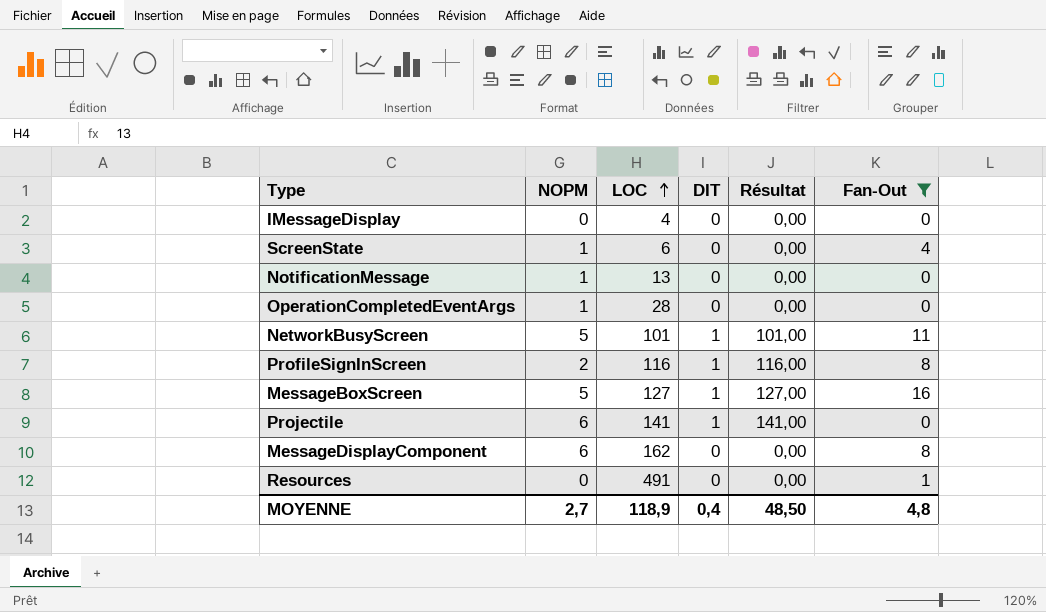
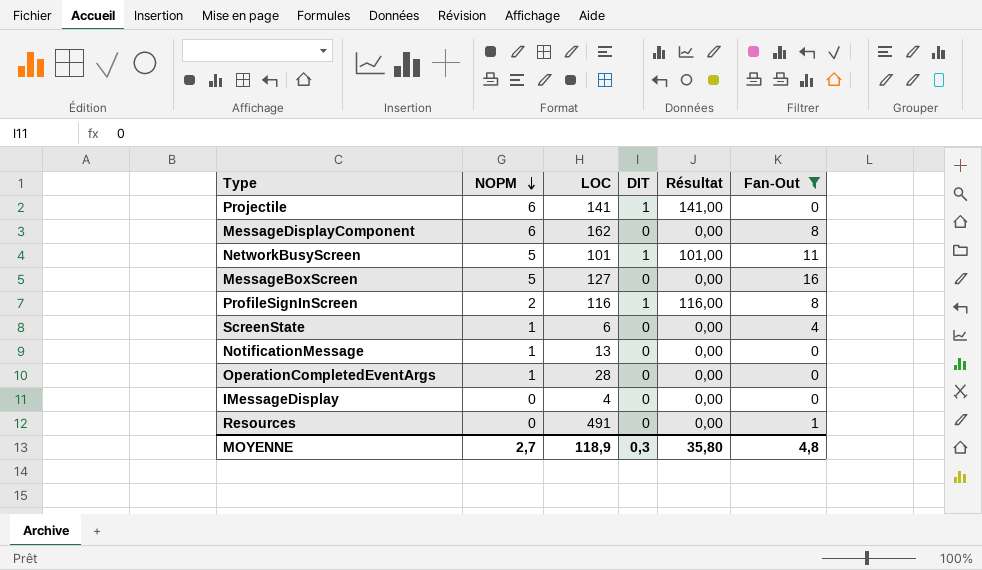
row order: LOC ascending -> NOPM descending
MessageBoxScreen | DIT: 1 -> 0
MessageBoxScreen | Résultat: 127,00 -> 0,00
MOYENNE | DIT: 0,4 -> 0,3
MOYENNE | Résultat: 48,50 -> 35,80

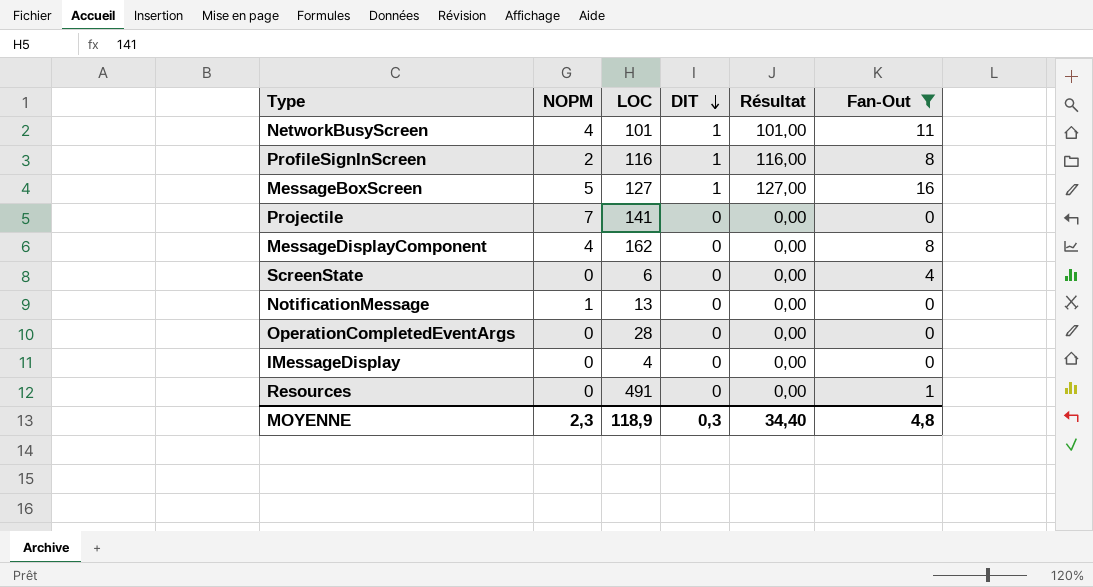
row order: NOPM descending -> DIT descending
NetworkBusyScreen | NOPM: 5 -> 4
MessageBoxScreen | DIT: 0 -> 1
MessageBoxScreen | Résultat: 0,00 -> 127,00
Projectile | NOPM: 6 -> 7
Projectile | DIT: 1 -> 0
Projectile | Résultat: 141,00 -> 0,00
MessageDisplayComponent | NOPM: 6 -> 4
ScreenState | NOPM: 1 -> 0
OperationCompletedEventArgs | NOPM: 1 -> 0
MOYENNE | NOPM: 2,7 -> 2,3
MOYENNE | Résultat: 35,80 -> 34,40

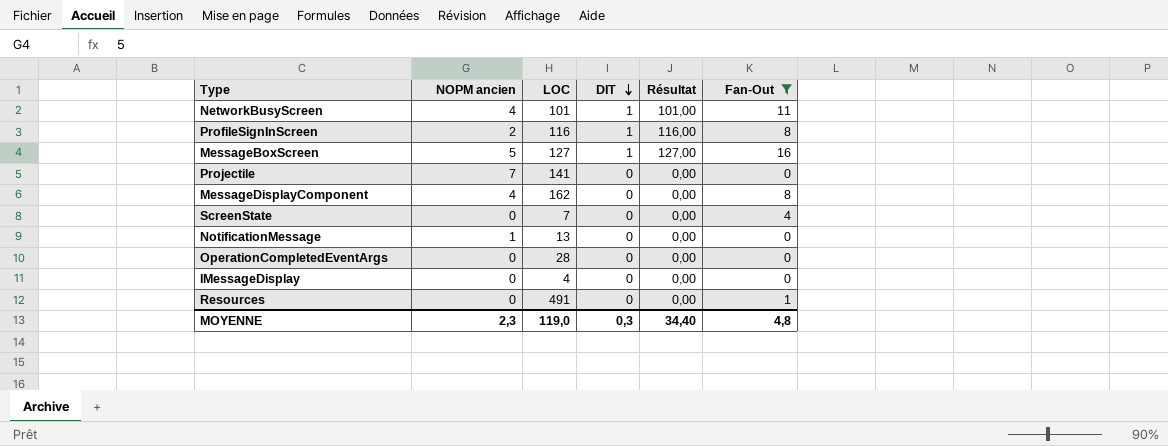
column name: NOPM -> NOPM ancien
ScreenState | LOC: 6 -> 7
MOYENNE | LOC: 118,9 -> 119,0

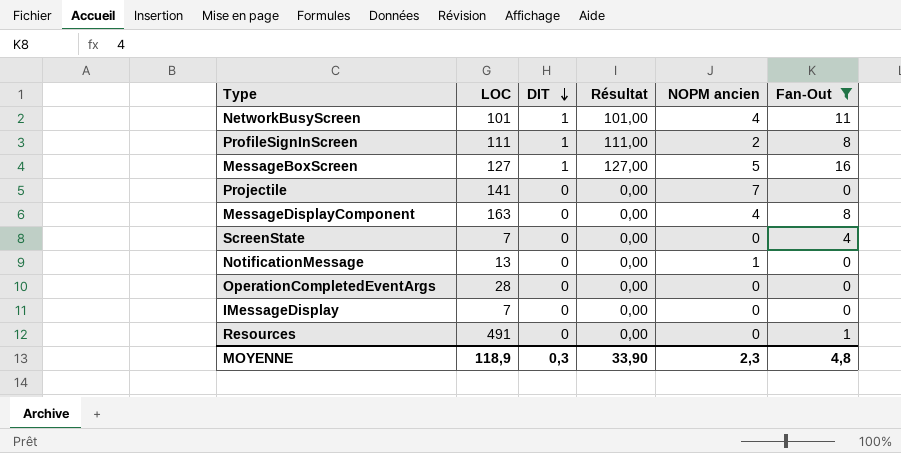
column NOPM ancien | position: 2 -> 5
ProfileSignInScreen | LOC: 116 -> 111
ProfileSignInScreen | Résultat: 116,00 -> 111,00
MessageDisplayComponent | LOC: 162 -> 163
IMessageDisplay | LOC: 4 -> 7
MOYENNE | LOC: 119,0 -> 118,9
MOYENNE | Résultat: 34,40 -> 33,90

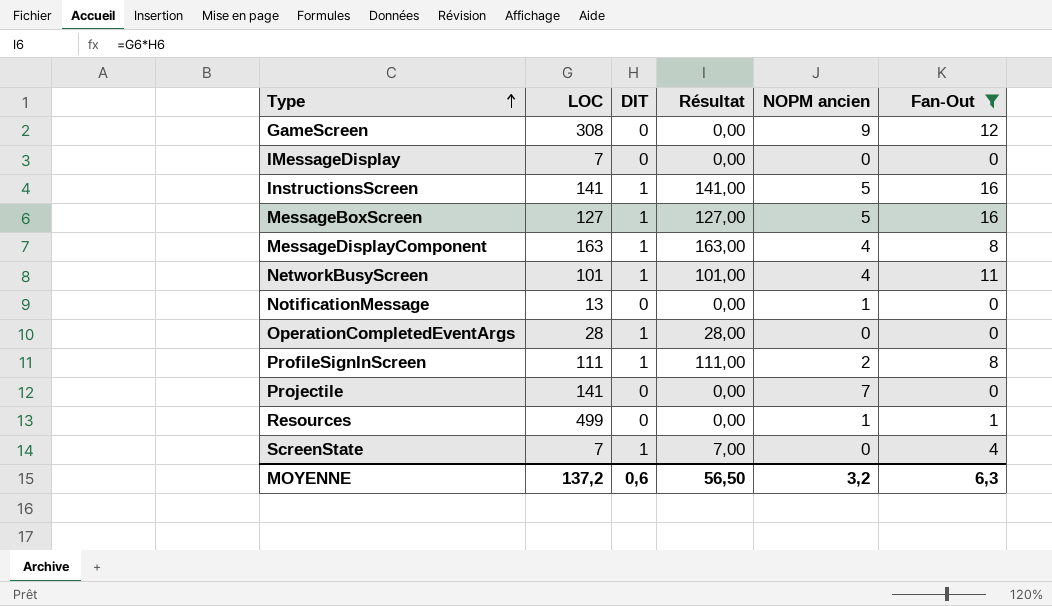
row order: DIT descending -> Type ascending
row GameScreen: none -> 308 | 0 | 0,00 | 9 | 12
row InstructionsScreen: none -> 141 | 1 | 141,00 | 5 | 16
MessageDisplayComponent | DIT: 0 -> 1
MessageDisplayComponent | Résultat: 0,00 -> 163,00
OperationCompletedEventArgs | DIT: 0 -> 1
OperationCompletedEventArgs | Résultat: 0,00 -> 28,00
Resources | LOC: 491 -> 499
Resources | NOPM ancien: 0 -> 1
ScreenState | DIT: 0 -> 1
ScreenState | Résultat: 0,00 -> 7,00
MOYENNE | LOC: 118,9 -> 137,2
MOYENNE | DIT: 0,3 -> 0,6
MOYENNE | Résultat: 33,90 -> 56,50
MOYENNE | NOPM ancien: 2,3 -> 3,2
MOYENNE | Fan-Out: 4,8 -> 6,3

